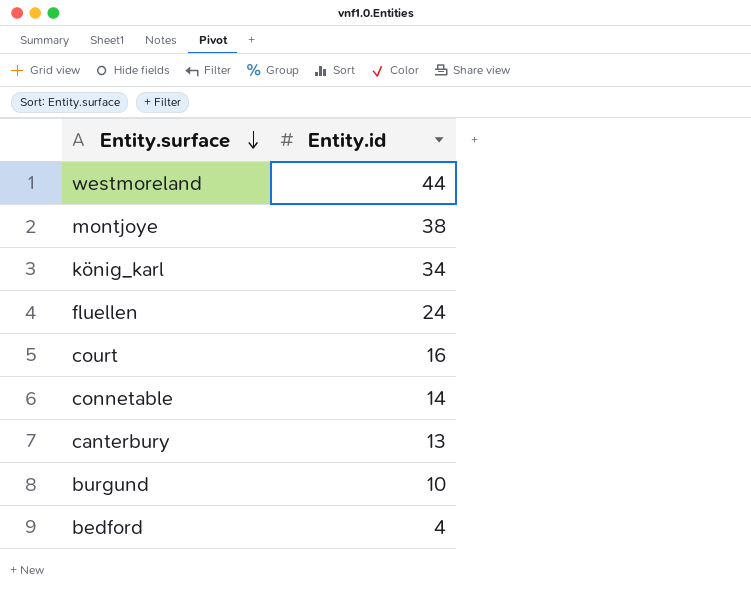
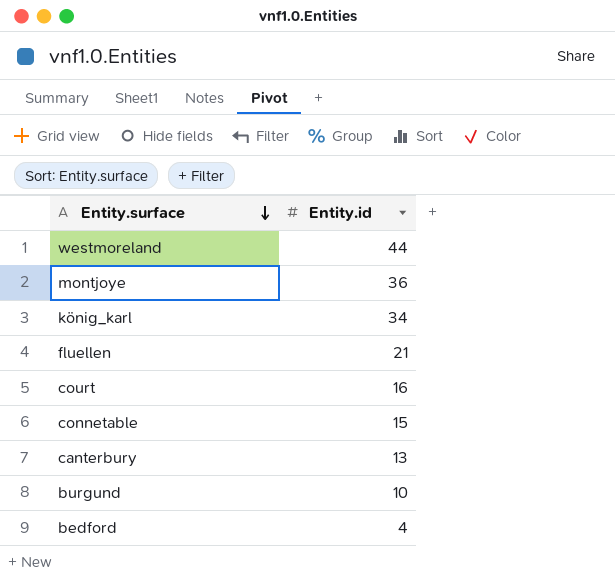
montjoye | Entity.id: 38 -> 36
fluellen | Entity.id: 24 -> 21
connetable | Entity.id: 14 -> 15

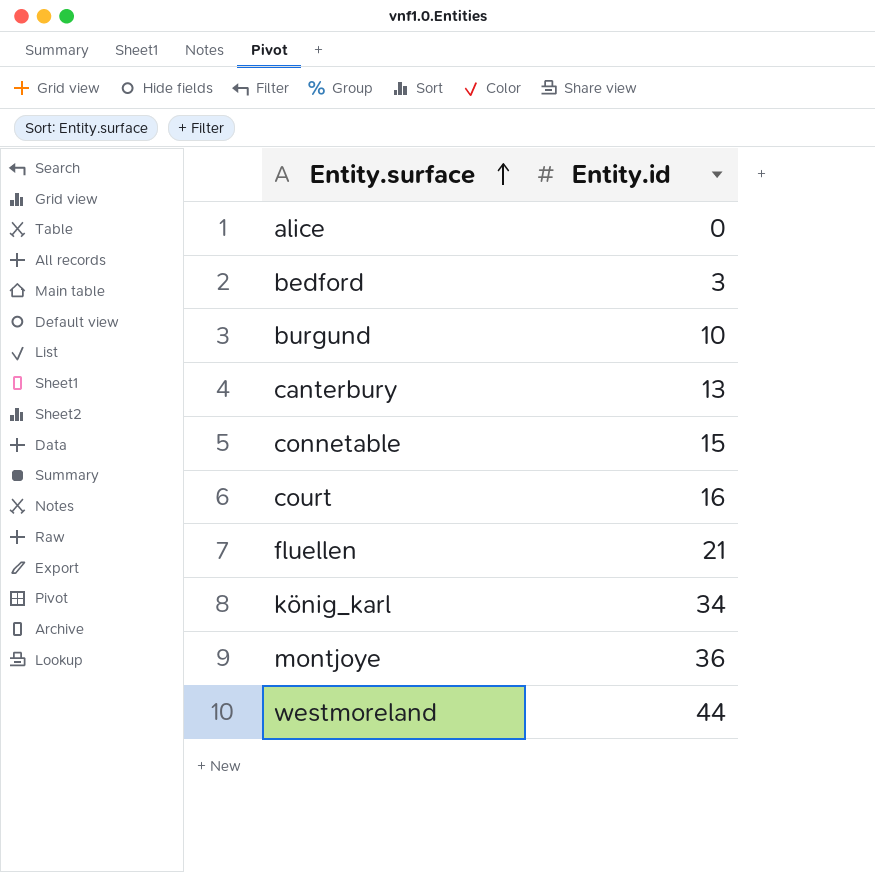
row order: Entity.surface descending -> Entity.surface ascending
row alice: none -> 0
bedford | Entity.id: 4 -> 3

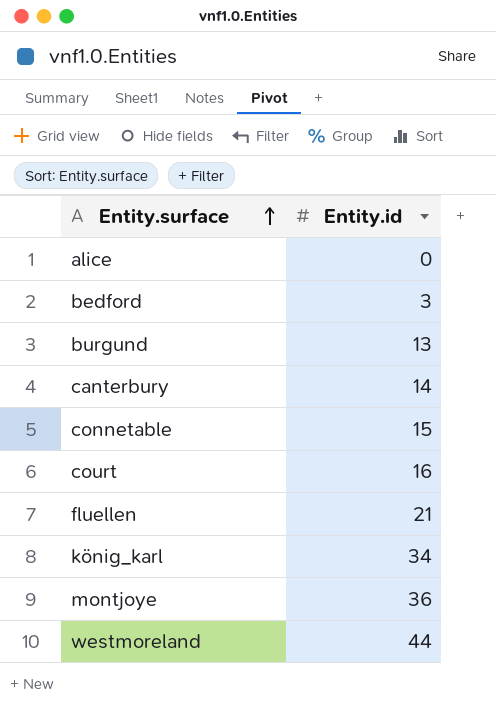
burgund | Entity.id: 10 -> 13
canterbury | Entity.id: 13 -> 14

